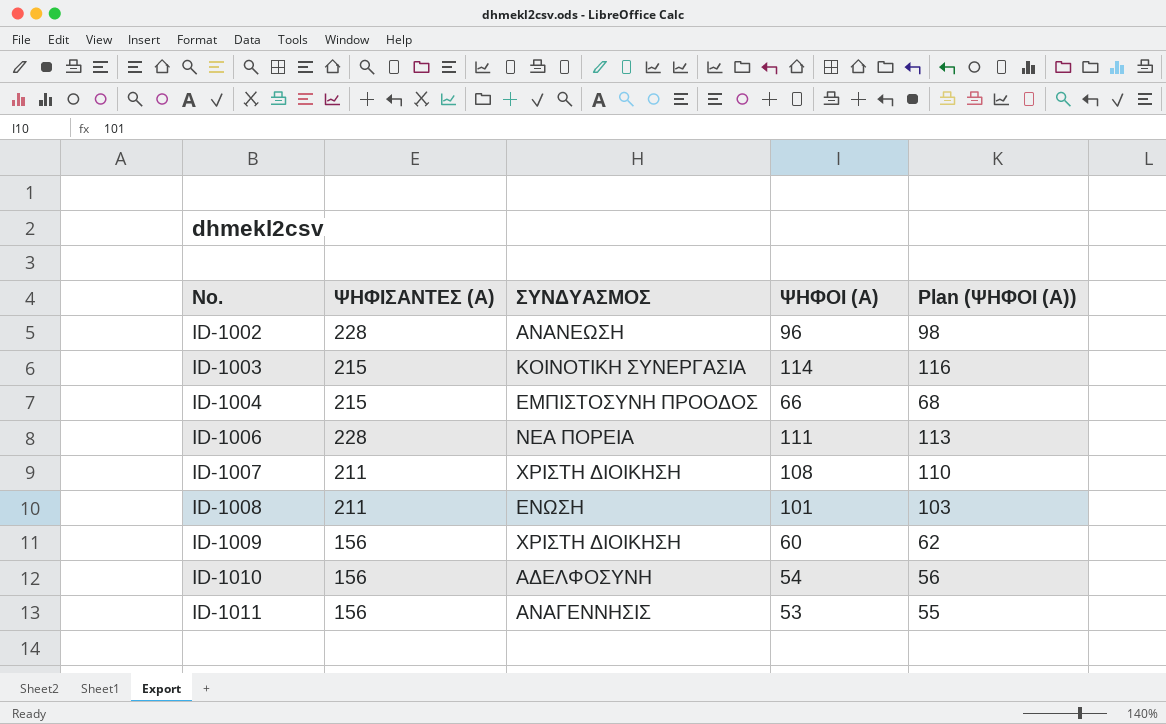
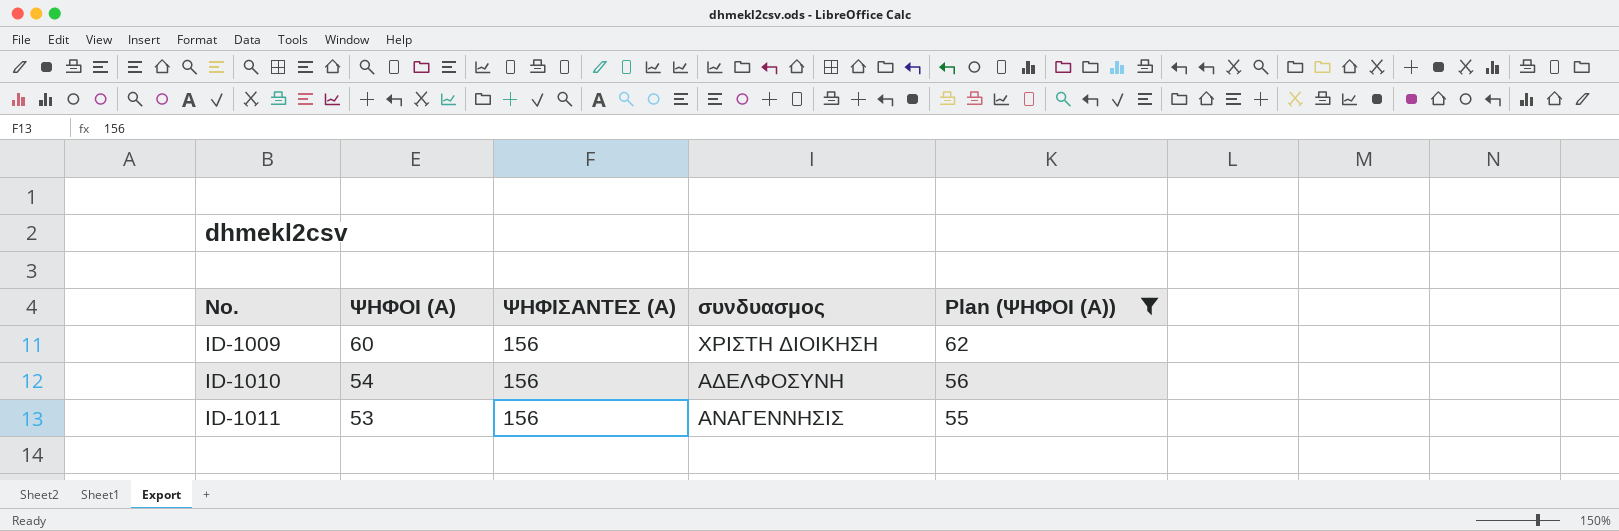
filter: none -> Plan (ΨΗΦΟΙ (Α)) <= 62
column ΨΗΦΟΙ (Α) | position: 4 -> 2
column name: ΣΥΝΔΥΑΣΜΟΣ -> συνδυασμος

